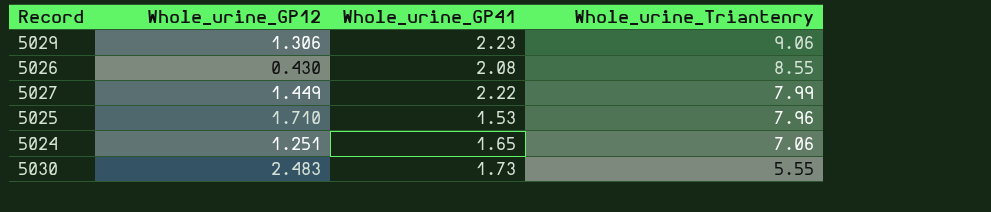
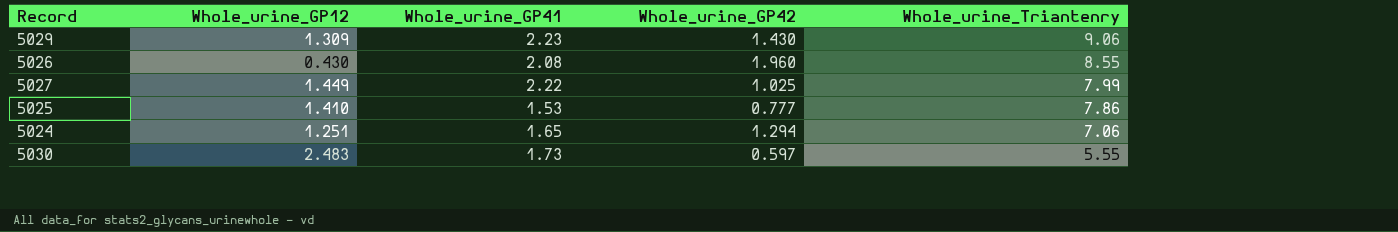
column Whole_urine_GP42 | position: none -> 4
5029 | Whole_urine_GP12: 1.306 -> 1.309
5025 | Whole_urine_GP12: 1.710 -> 1.410
5025 | Whole_urine_Triantenry: 7.96 -> 7.86

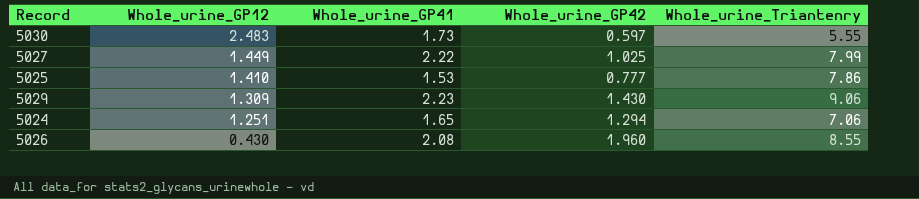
row order: Whole_urine_Triantenry descending -> Whole_urine_GP12 descending

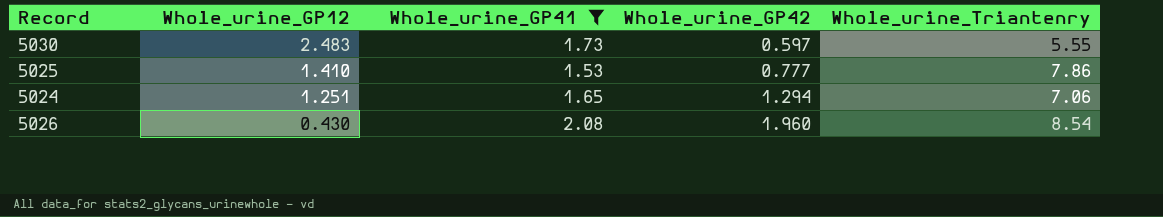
filter: none -> Whole_urine_GP41 <= 2.08
5026 | Whole_urine_Triantenry: 8.55 -> 8.54

